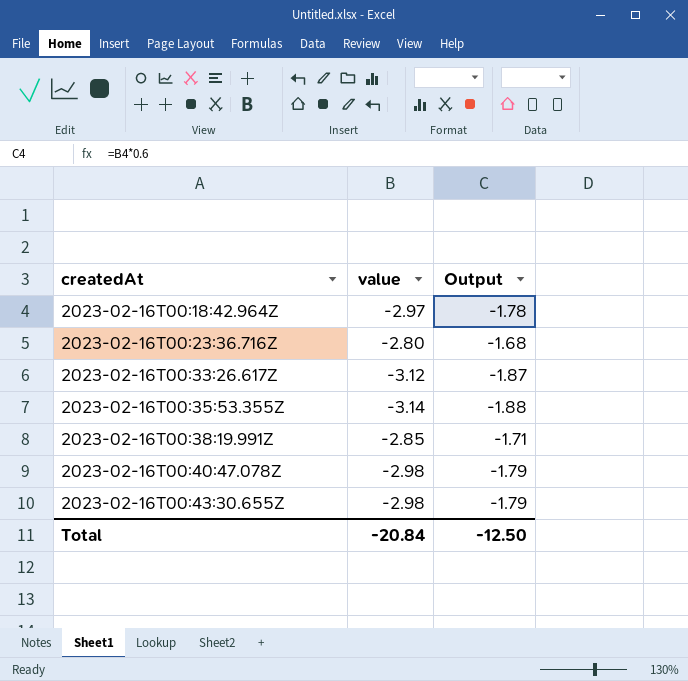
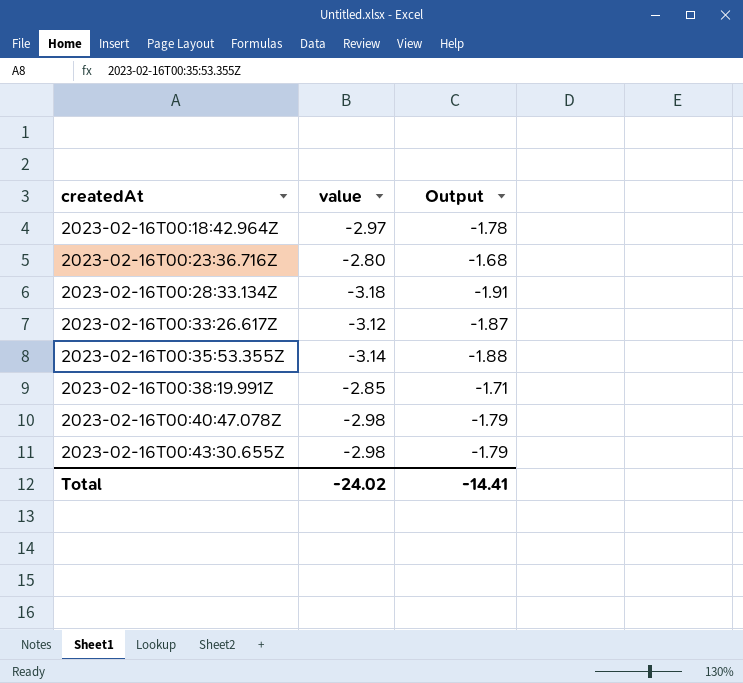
row 2023-02-16T00:28:33.134Z: none -> -3.18 | -1.91
Total | value: -20.84 -> -24.02
Total | Output: -12.50 -> -14.41

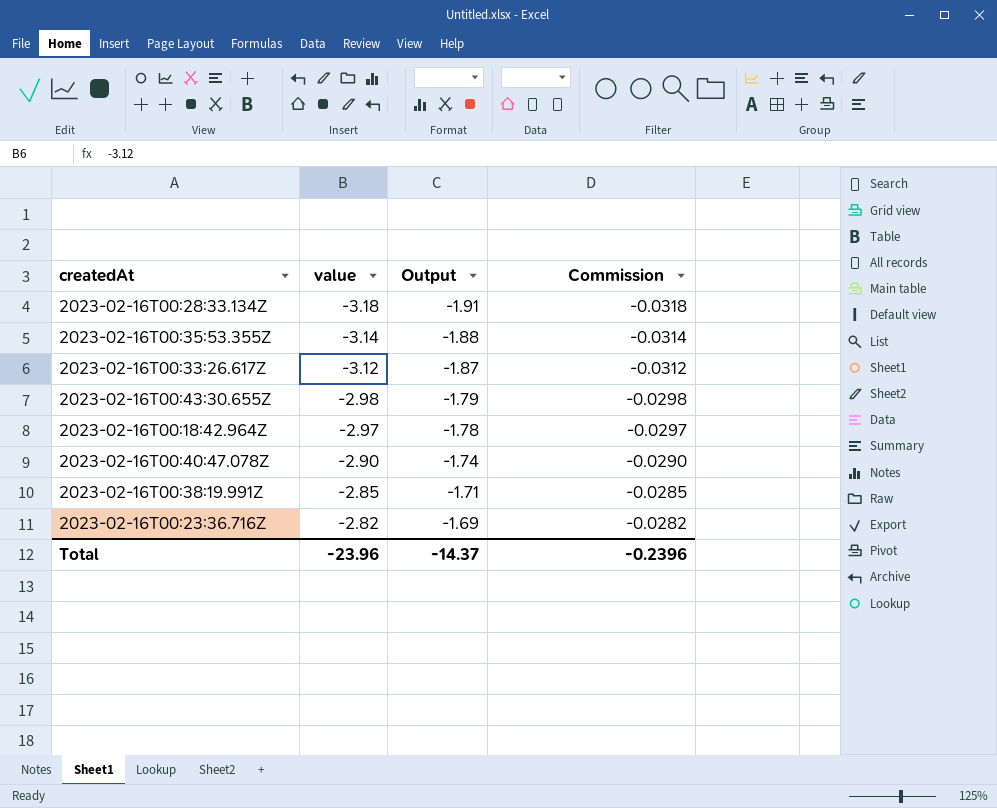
row order: createdAt ascending -> value ascending
column Commission | formula: none -> [value] * 0.01
2023-02-16T00:40:47.078Z | value: -2.98 -> -2.90
2023-02-16T00:40:47.078Z | Output: -1.79 -> -1.74
2023-02-16T00:23:36.716Z | value: -2.80 -> -2.82
2023-02-16T00:23:36.716Z | Output: -1.68 -> -1.69
Total | value: -24.02 -> -23.96
Total | Output: -14.41 -> -14.37

